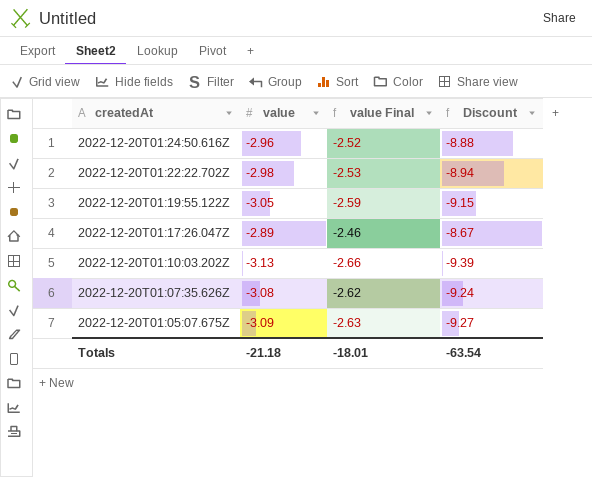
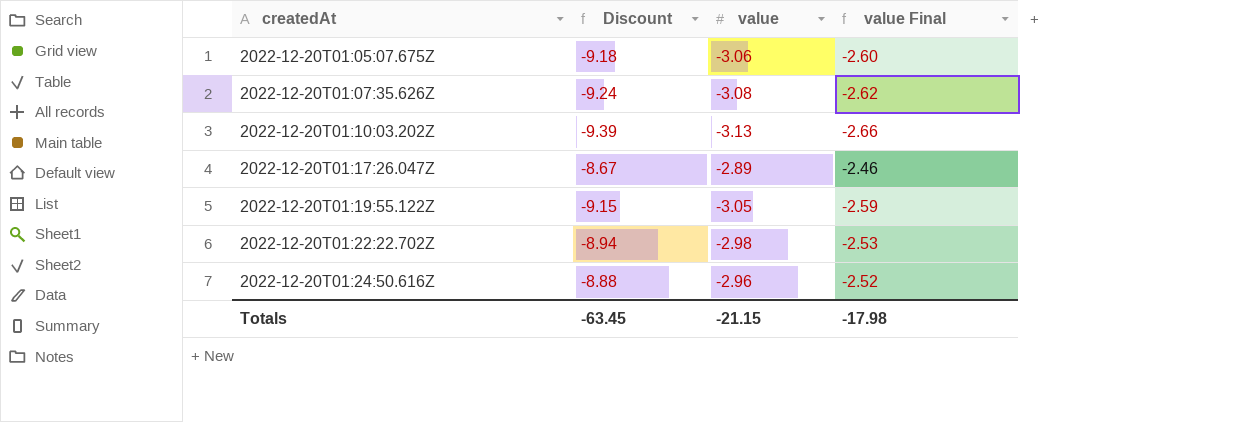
row order: createdAt descending -> createdAt ascending
column Discount | position: 4 -> 2
2022-12-20T01:05:07.675Z | Discount: -9.27 -> -9.18
2022-12-20T01:05:07.675Z | value: -3.09 -> -3.06
2022-12-20T01:05:07.675Z | value Final: -2.63 -> -2.60
Totals | Discount: -63.54 -> -63.45
Totals | value: -21.18 -> -21.15
Totals | value Final: -18.01 -> -17.98

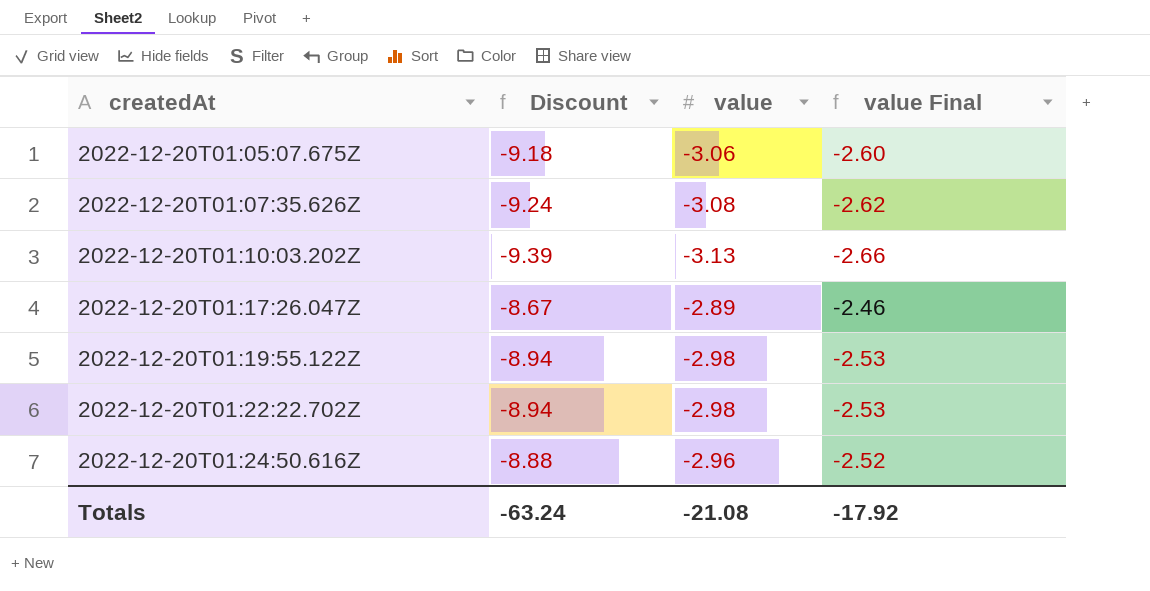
2022-12-20T01:19:55.122Z | Discount: -9.15 -> -8.94
2022-12-20T01:19:55.122Z | value: -3.05 -> -2.98
2022-12-20T01:19:55.122Z | value Final: -2.59 -> -2.53
Totals | Discount: -63.45 -> -63.24
Totals | value: -21.15 -> -21.08
Totals | value Final: -17.98 -> -17.92

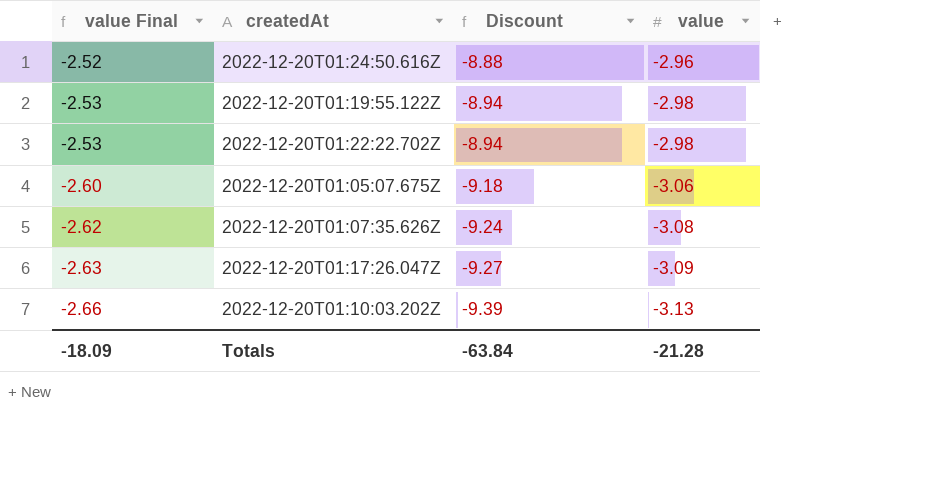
row order: createdAt ascending -> value Final descending
column value Final | position: 4 -> 1
2022-12-20T01:17:26.047Z | value Final: -2.46 -> -2.63
2022-12-20T01:17:26.047Z | Discount: -8.67 -> -9.27
2022-12-20T01:17:26.047Z | value: -2.89 -> -3.09
Totals | value Final: -17.92 -> -18.09
Totals | Discount: -63.24 -> -63.84
Totals | value: -21.08 -> -21.28

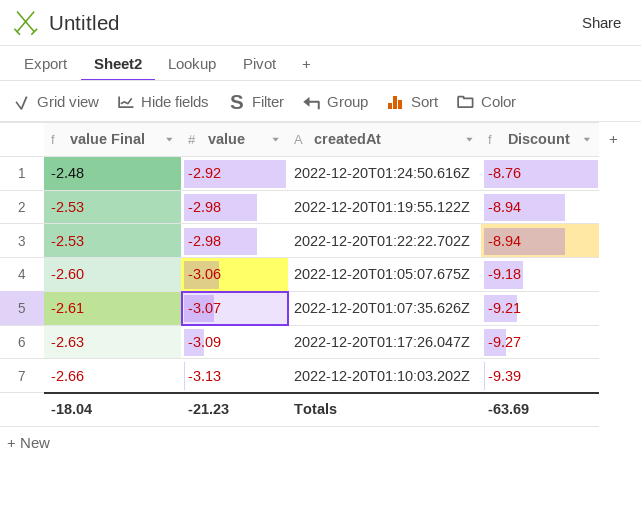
column value | position: 4 -> 2
2022-12-20T01:24:50.616Z | value Final: -2.52 -> -2.48
2022-12-20T01:24:50.616Z | value: -2.96 -> -2.92
2022-12-20T01:24:50.616Z | Discount: -8.88 -> -8.76
2022-12-20T01:07:35.626Z | value Final: -2.62 -> -2.61
2022-12-20T01:07:35.626Z | value: -3.08 -> -3.07
2022-12-20T01:07:35.626Z | Discount: -9.24 -> -9.21
Totals | value Final: -18.09 -> -18.04
Totals | value: -21.28 -> -21.23
Totals | Discount: -63.84 -> -63.69

